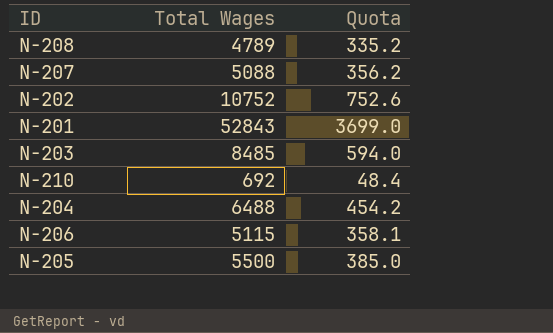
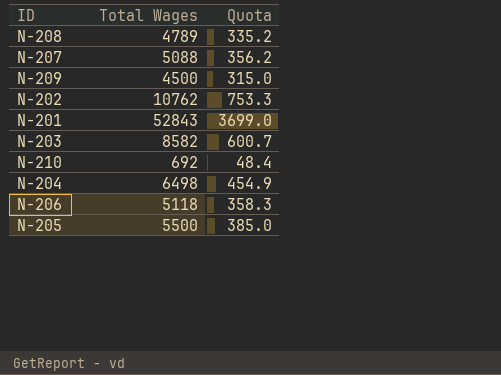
row N-209: none -> 4500 | 315.0
N-202 | Total Wages: 10752 -> 10762
N-202 | Quota: 752.6 -> 753.3
N-203 | Total Wages: 8485 -> 8582
N-203 | Quota: 594.0 -> 600.7
N-204 | Total Wages: 6488 -> 6498
N-204 | Quota: 454.2 -> 454.9
N-206 | Total Wages: 5115 -> 5118
N-206 | Quota: 358.1 -> 358.3

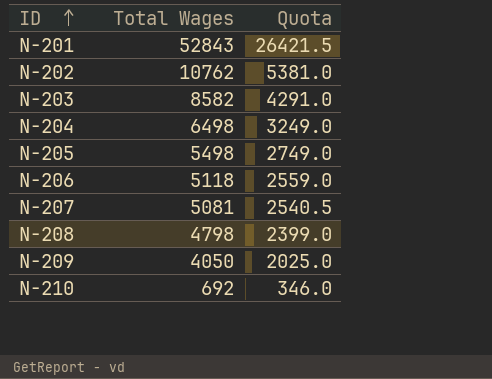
row order: none -> ID ascending
column Quota | formula: [Total Wages] * 0.07 -> [Total Wages] * 0.5
N-205 | Total Wages: 5500 -> 5498
N-207 | Total Wages: 5088 -> 5081
N-208 | Total Wages: 4789 -> 4798
N-209 | Total Wages: 4500 -> 4050

